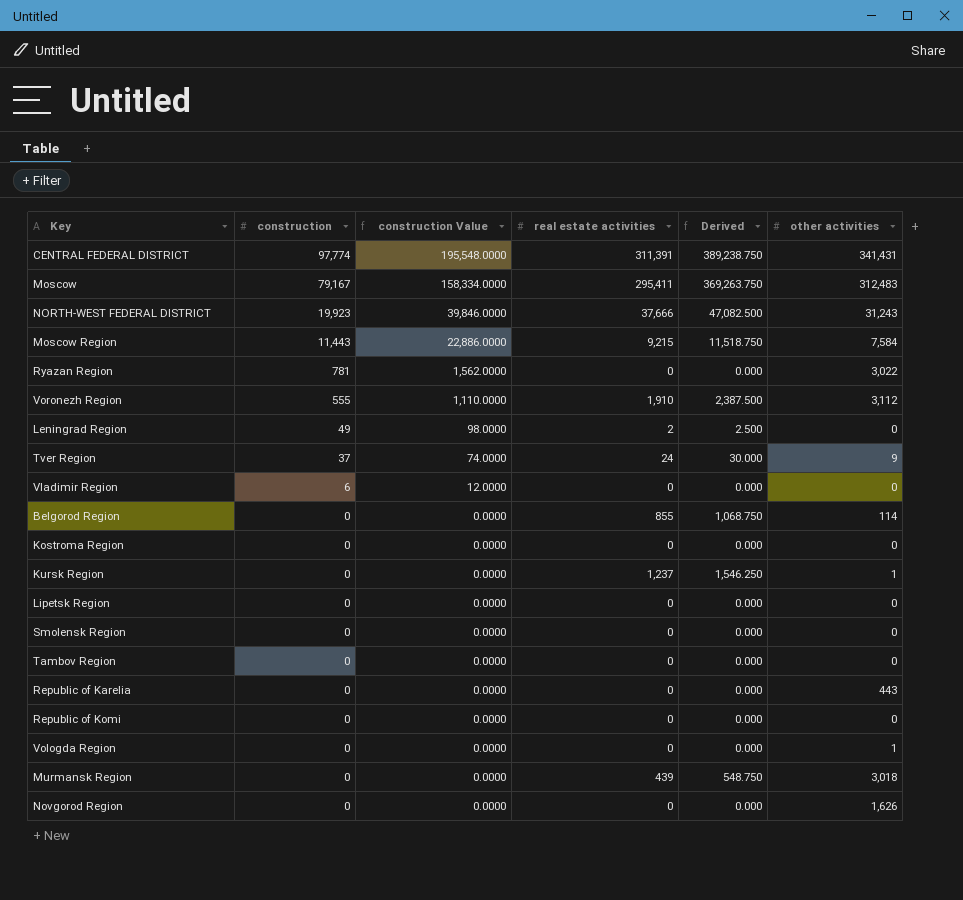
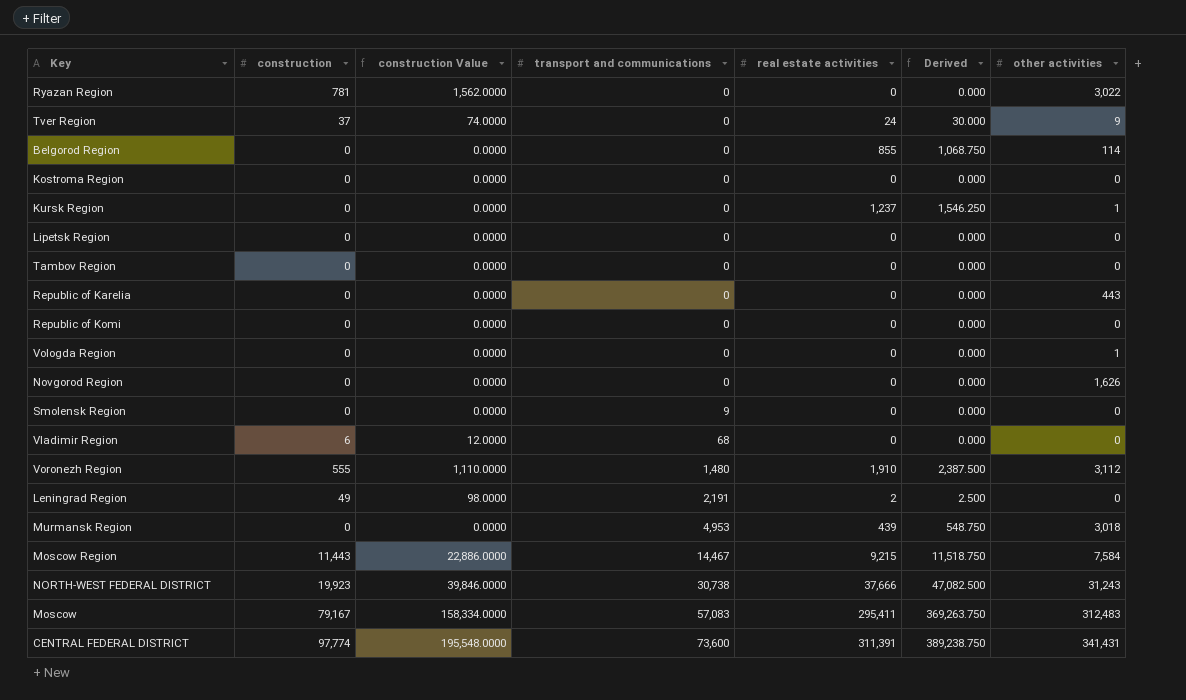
row order: construction descending -> transport and communications ascending
column transport and communications | position: none -> 4

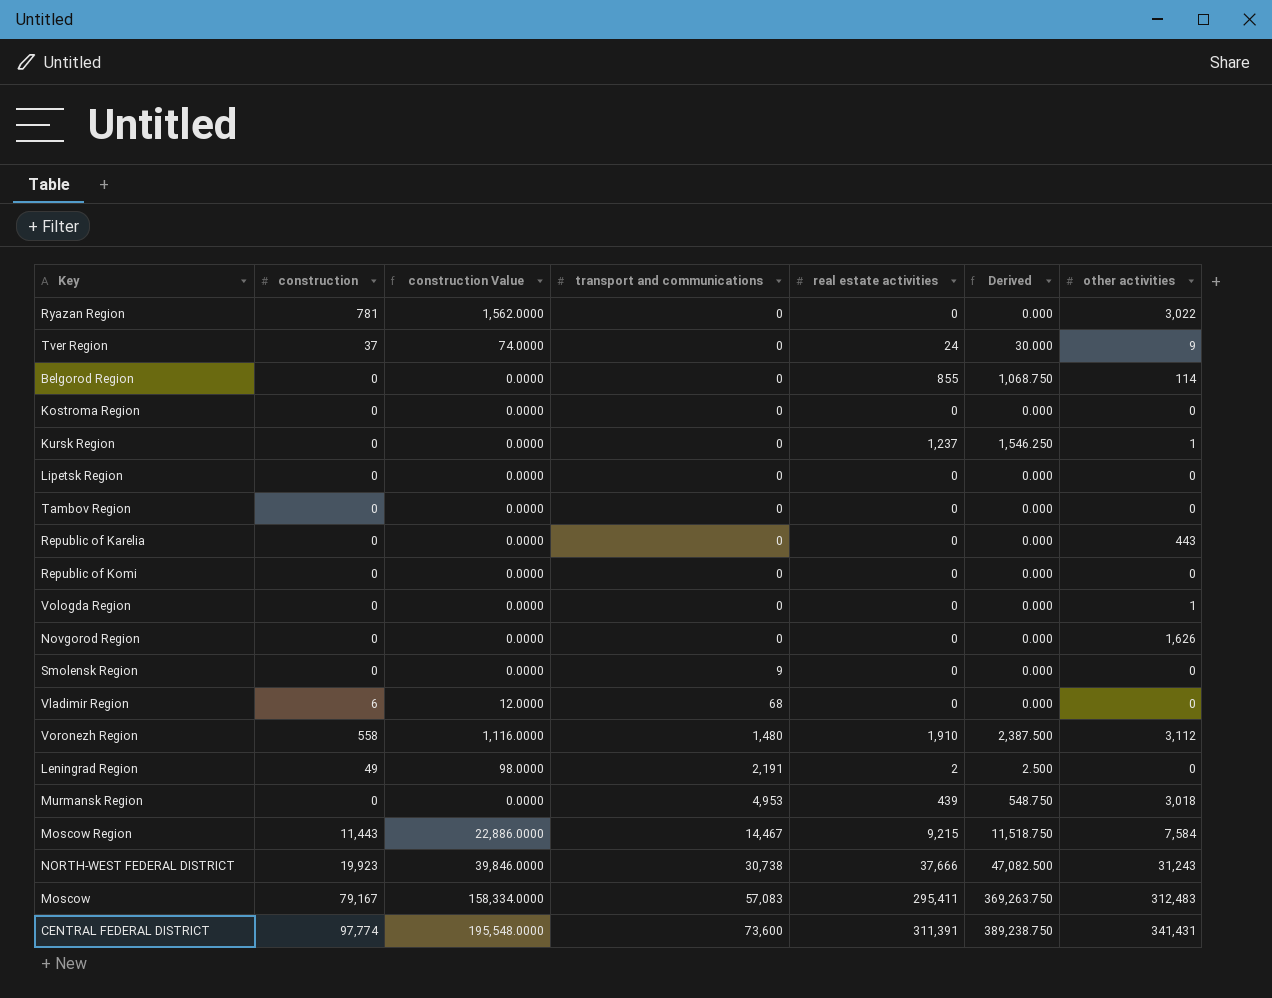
Voronezh Region | construction: 555 -> 558
Voronezh Region | construction Value: 1,110.0000 -> 1,116.0000

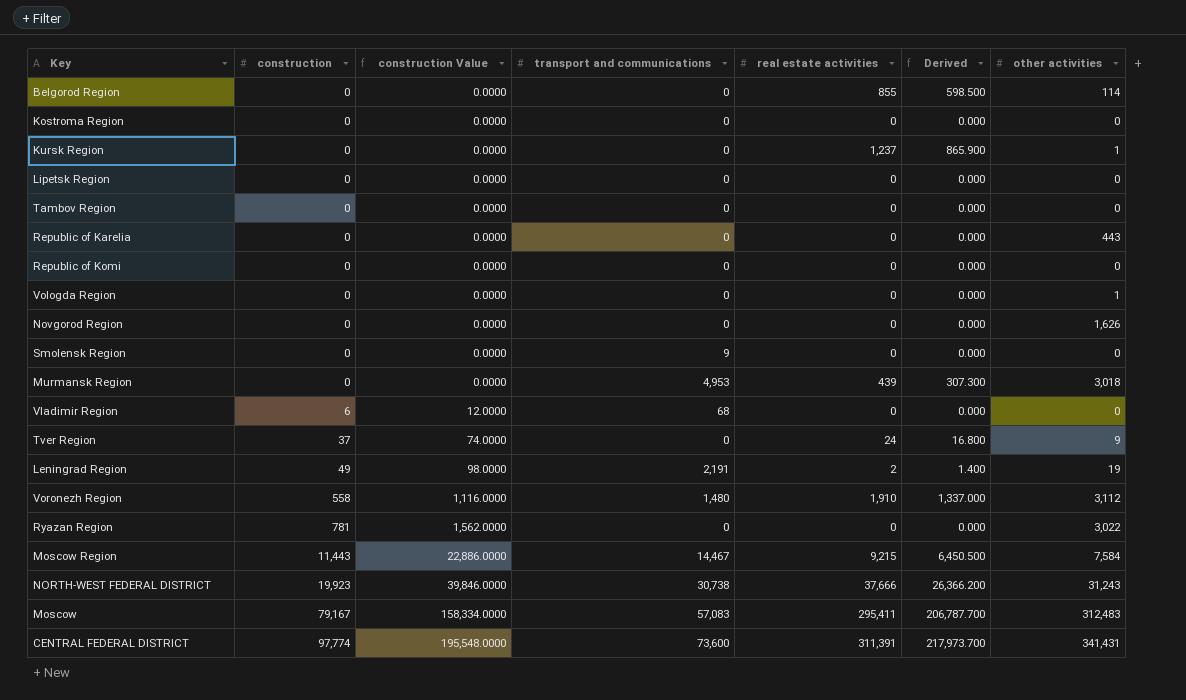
row order: transport and communications ascending -> construction ascending
column Derived | formula: [real estate activities] * 1.25 -> [real estate activities] * 0.7
Leningrad Region | other activities: 0 -> 19

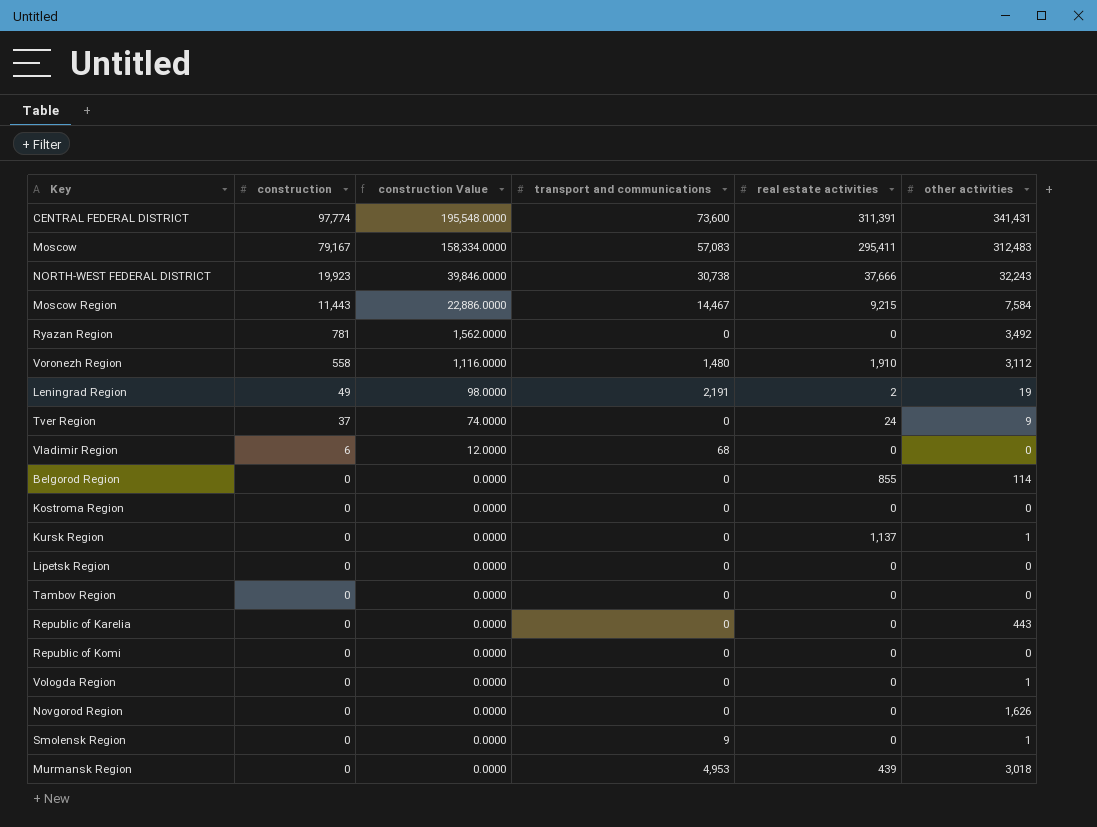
row order: construction ascending -> construction descending
column Derived | formula: [real estate activities] * 0.7 -> none
NORTH-WEST FEDERAL DISTRICT | other activities: 31,243 -> 32,243
Ryazan Region | other activities: 3,022 -> 3,492
Kursk Region | real estate activities: 1,237 -> 1,137
Smolensk Region | other activities: 0 -> 1

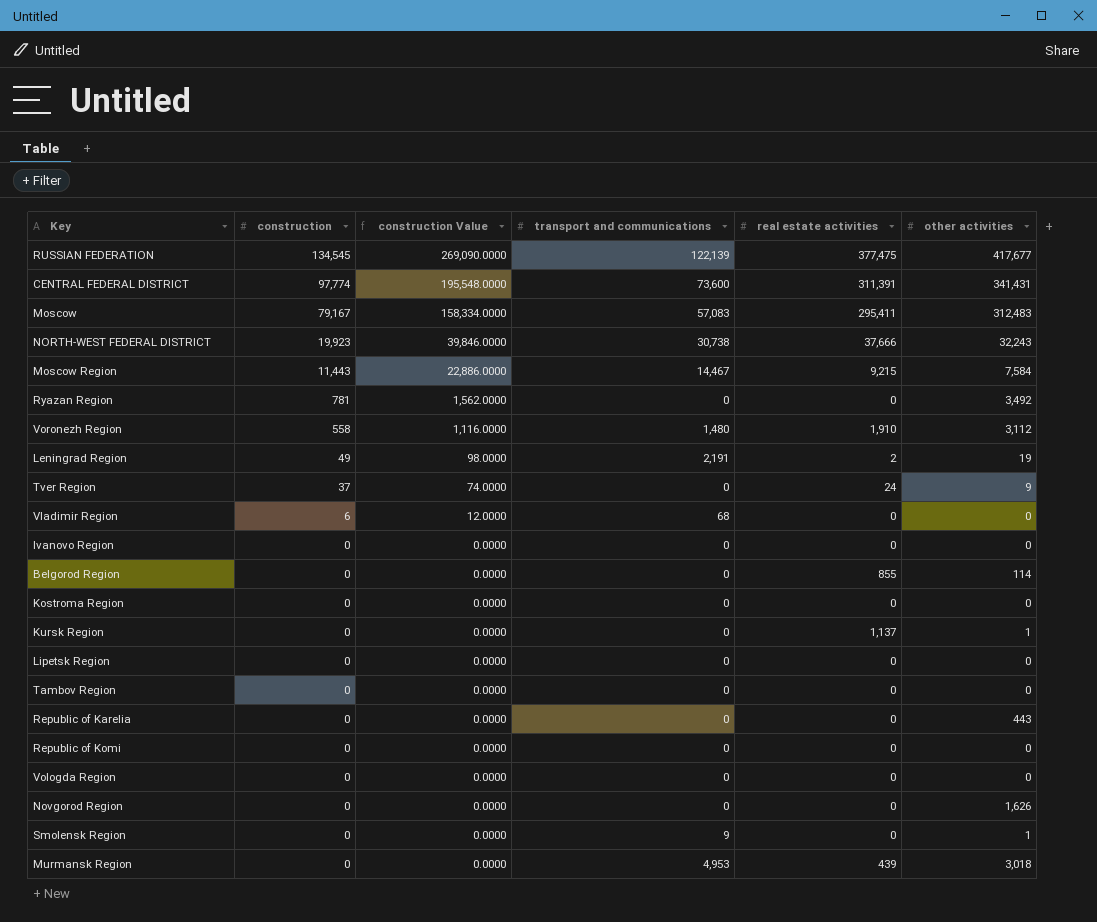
row RUSSIAN FEDERATION: none -> 134,545 | 269,090.0000 | 122,139 | 377,475 | 417,677
row Ivanovo Region: none -> 0 | 0.0000 | 0 | 0 | 0
Vologda Region | other activities: 1 -> 0

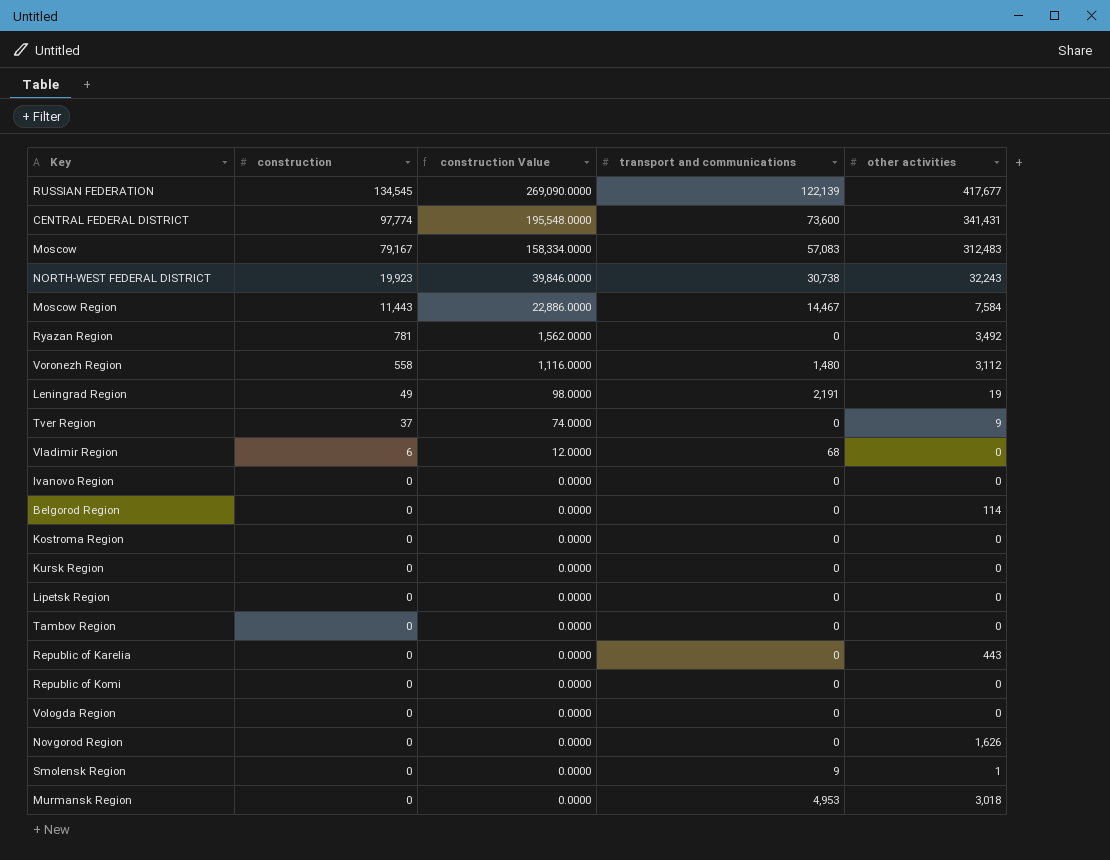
column real estate activities | position: 5 -> none
Kursk Region | other activities: 1 -> 0

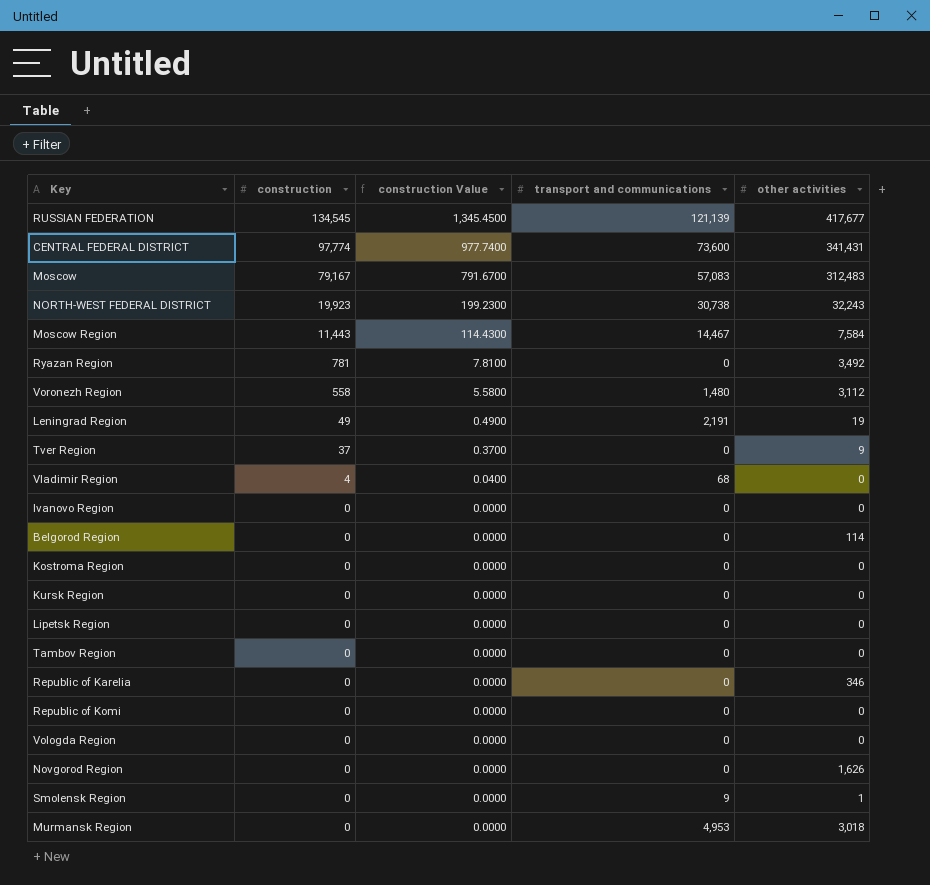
column construction Value | formula: [construction] * 2 -> [construction] * 0.01
RUSSIAN FEDERATION | transport and communications: 122,139 -> 121,139
Vladimir Region | construction: 6 -> 4
Republic of Karelia | other activities: 443 -> 346

